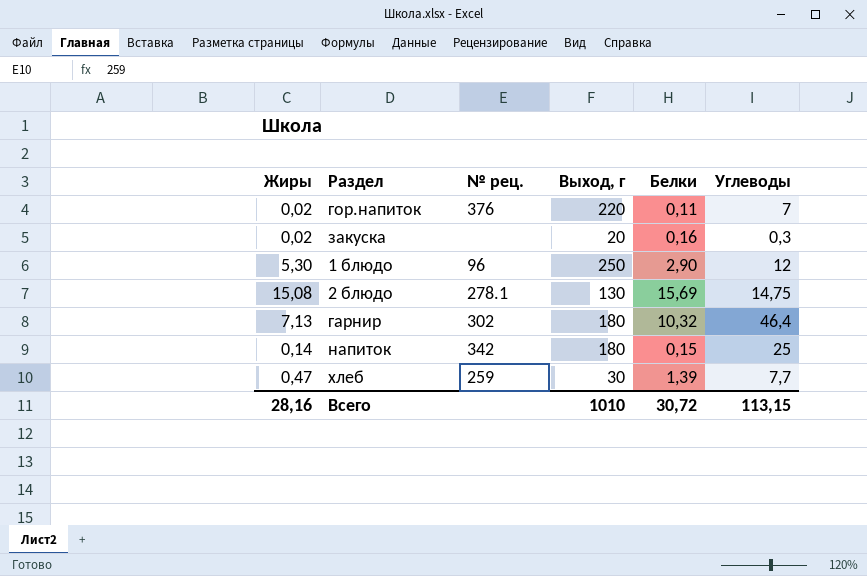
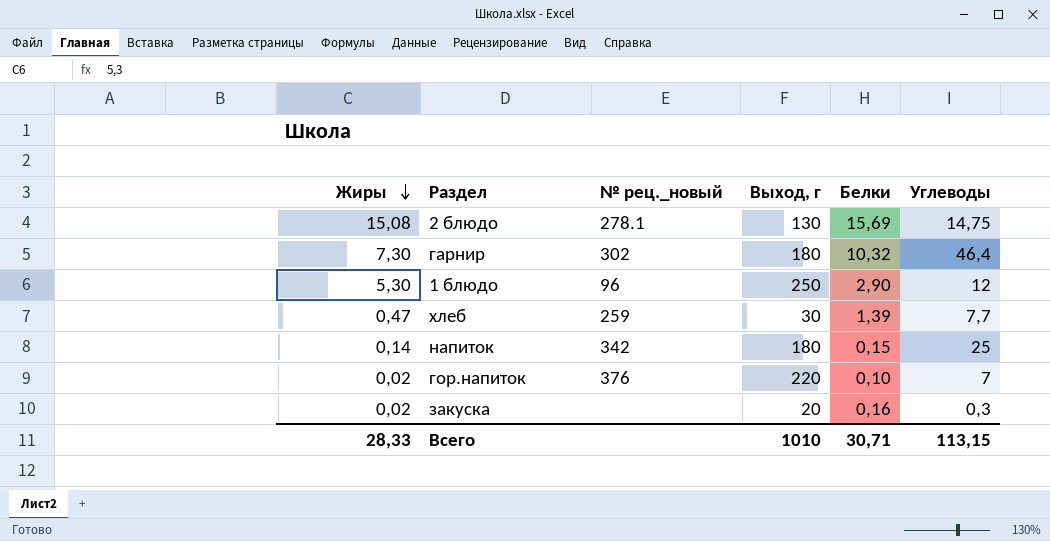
row order: none -> Жиры descending
column name: № рец. -> № рец._новый
гарнир | Жиры: 7,13 -> 7,30
гор.напиток | Белки: 0,11 -> 0,10
Всего | Жиры: 28,16 -> 28,33
Всего | Белки: 30,72 -> 30,71

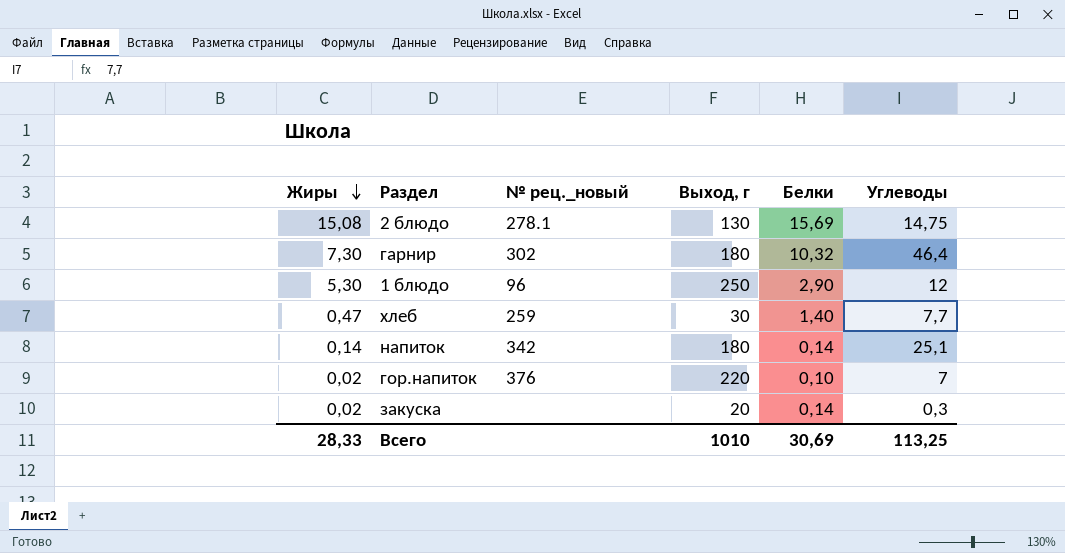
хлеб | Белки: 1,39 -> 1,40
напиток | Белки: 0,15 -> 0,14
напиток | Углеводы: 25 -> 25,1
закуска | Белки: 0,16 -> 0,14
Всего | Белки: 30,71 -> 30,69
Всего | Углеводы: 113,15 -> 113,25

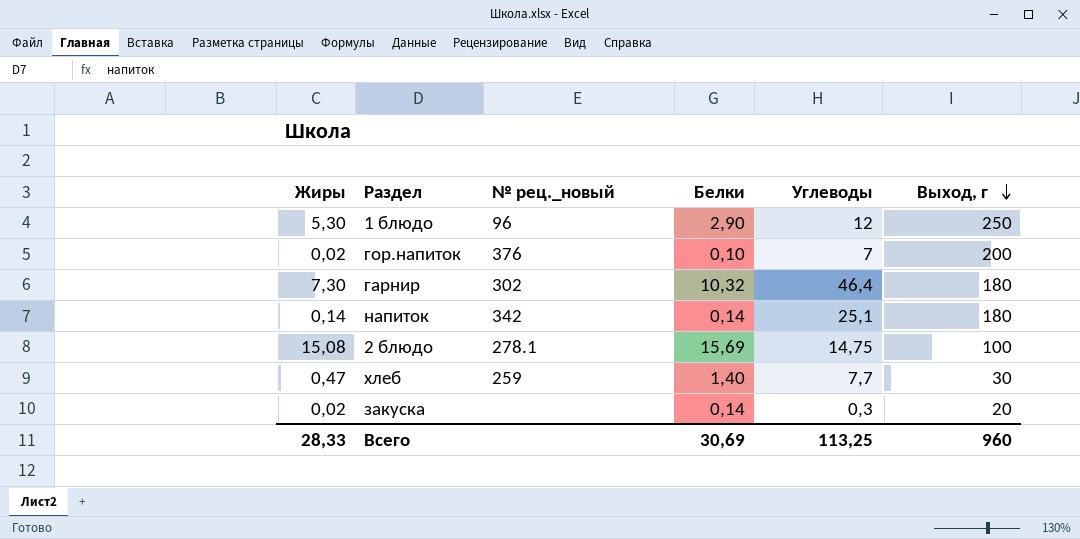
row order: Жиры descending -> Выход, г descending
column Выход, г | position: 4 -> 6
гор.напиток | Выход, г: 220 -> 200
2 блюдо | Выход, г: 130 -> 100
Всего | Выход, г: 1010 -> 960

